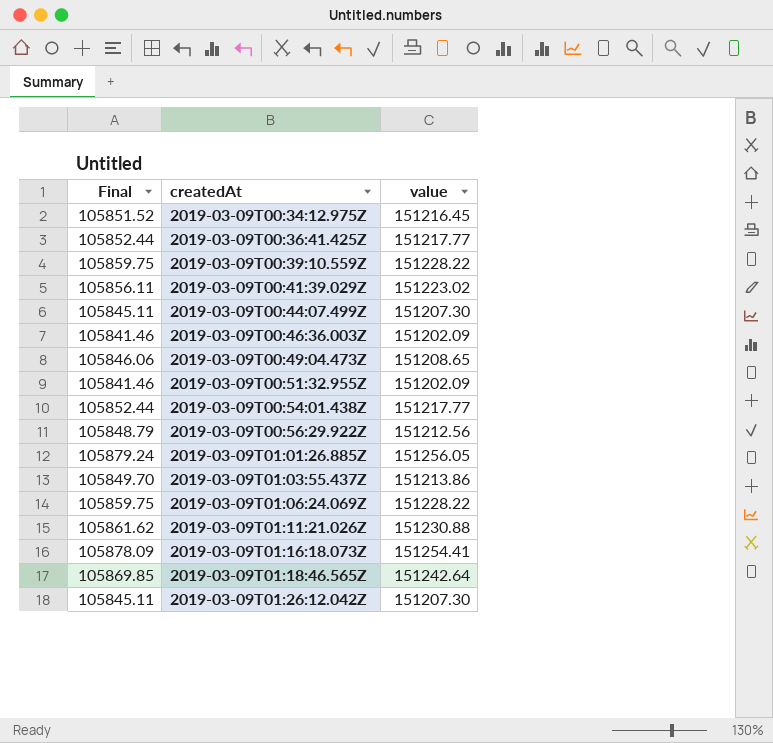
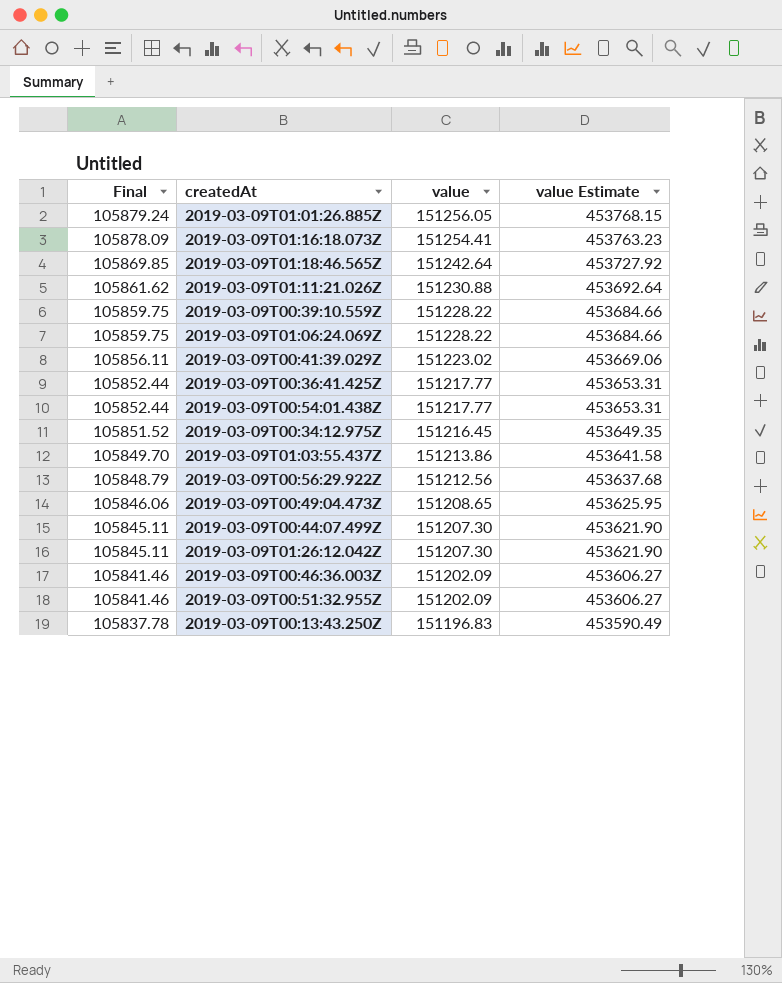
row order: createdAt ascending -> Final descending
column value Estimate | formula: none -> [value] * 3
row 2019-03-09T00:13:43.250Z: none -> 105837.78 | 151196.83 | 453590.49

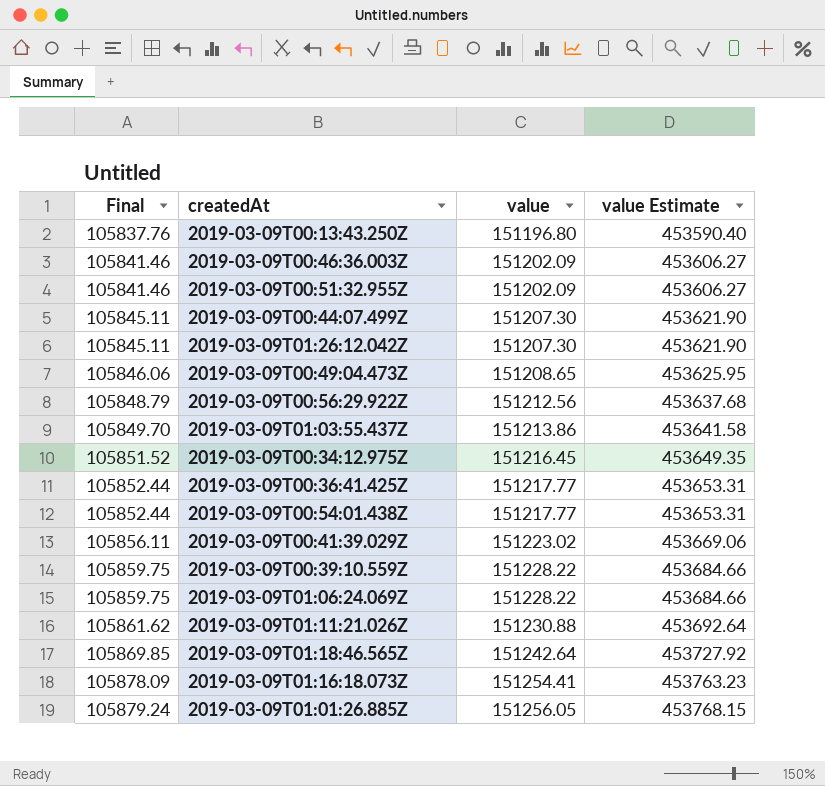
row order: Final descending -> Final ascending
2019-03-09T00:13:43.250Z | Final: 105837.78 -> 105837.76
2019-03-09T00:13:43.250Z | value: 151196.83 -> 151196.80
2019-03-09T00:13:43.250Z | value Estimate: 453590.49 -> 453590.40

